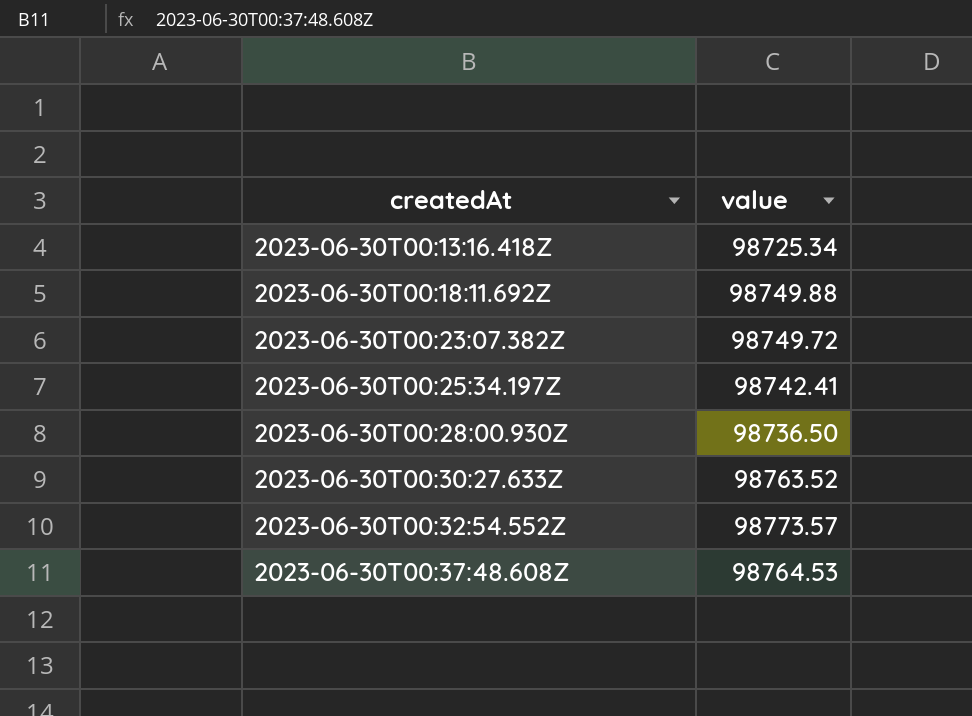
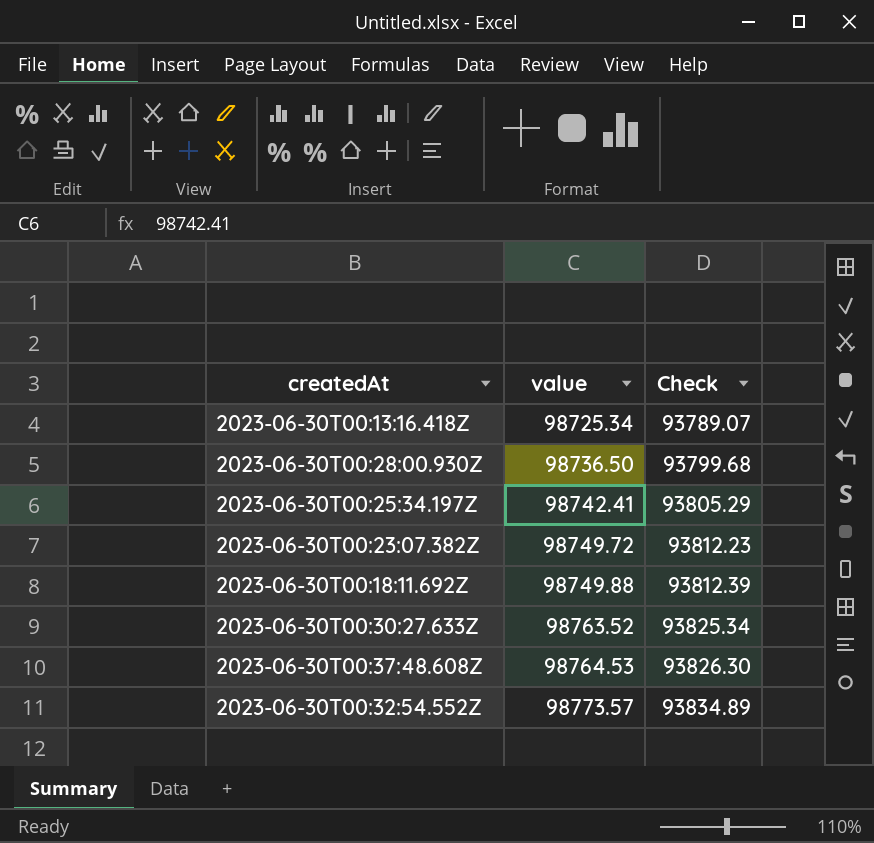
row order: createdAt ascending -> value ascending
column Check | formula: none -> [value] * 0.95

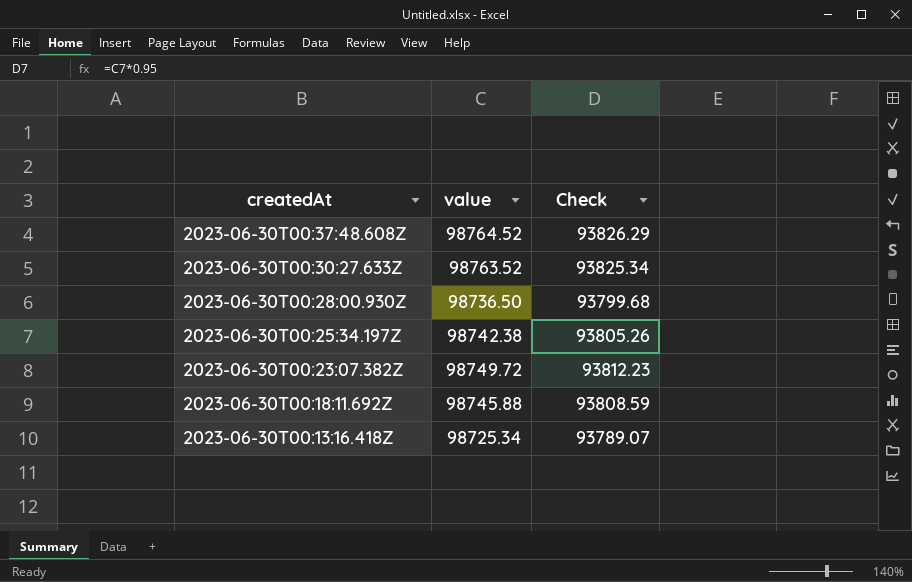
row order: value ascending -> createdAt descending
row 2023-06-30T00:32:54.552Z: 98773.57 | 93834.89 -> none
2023-06-30T00:37:48.608Z | value: 98764.53 -> 98764.52
2023-06-30T00:37:48.608Z | Check: 93826.30 -> 93826.29
2023-06-30T00:25:34.197Z | value: 98742.41 -> 98742.38
2023-06-30T00:25:34.197Z | Check: 93805.29 -> 93805.26
2023-06-30T00:18:11.692Z | value: 98749.88 -> 98745.88
2023-06-30T00:18:11.692Z | Check: 93812.39 -> 93808.59

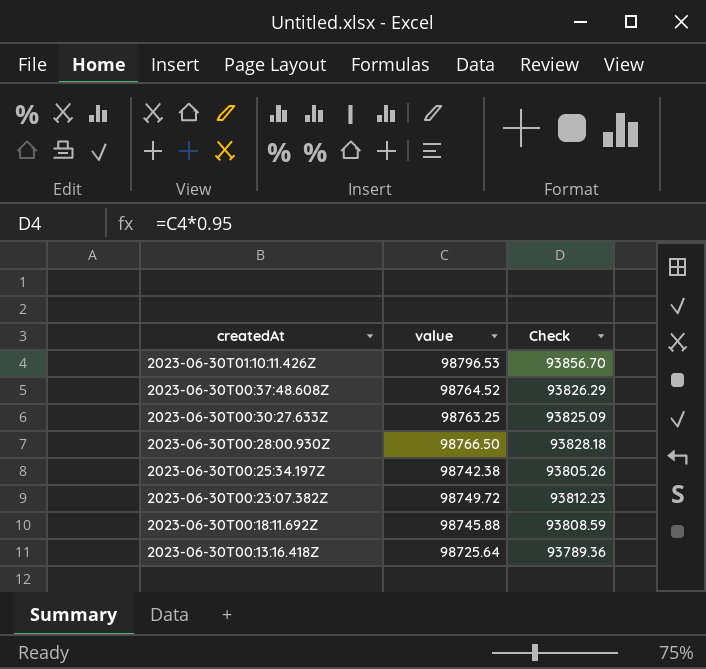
row 2023-06-30T01:10:11.426Z: none -> 98796.53 | 93856.70
2023-06-30T00:30:27.633Z | value: 98763.52 -> 98763.25
2023-06-30T00:30:27.633Z | Check: 93825.34 -> 93825.09
2023-06-30T00:28:00.930Z | value: 98736.50 -> 98766.50
2023-06-30T00:28:00.930Z | Check: 93799.68 -> 93828.18
2023-06-30T00:13:16.418Z | value: 98725.34 -> 98725.64
2023-06-30T00:13:16.418Z | Check: 93789.07 -> 93789.36

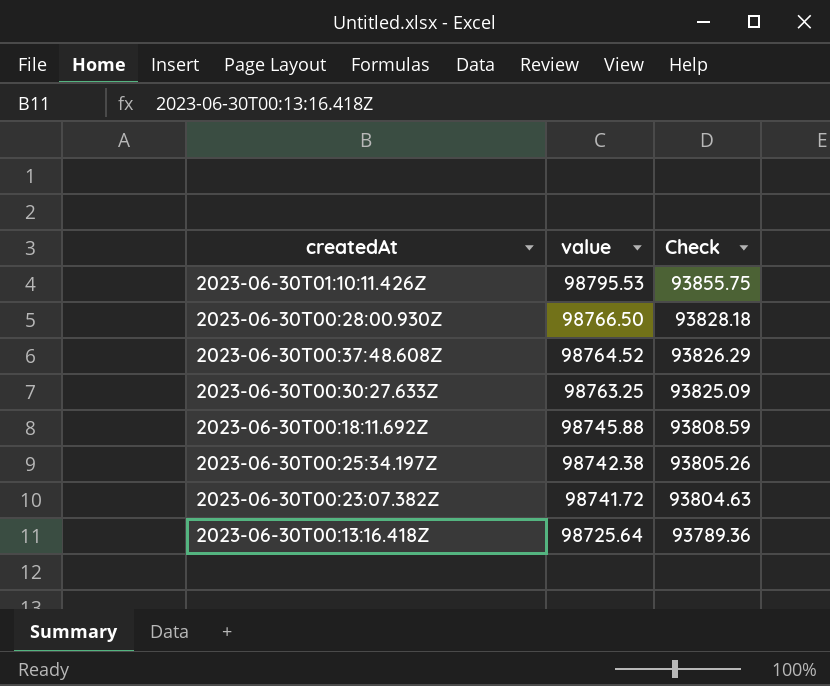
row order: createdAt descending -> value descending
2023-06-30T01:10:11.426Z | value: 98796.53 -> 98795.53
2023-06-30T01:10:11.426Z | Check: 93856.70 -> 93855.75
2023-06-30T00:23:07.382Z | value: 98749.72 -> 98741.72
2023-06-30T00:23:07.382Z | Check: 93812.23 -> 93804.63

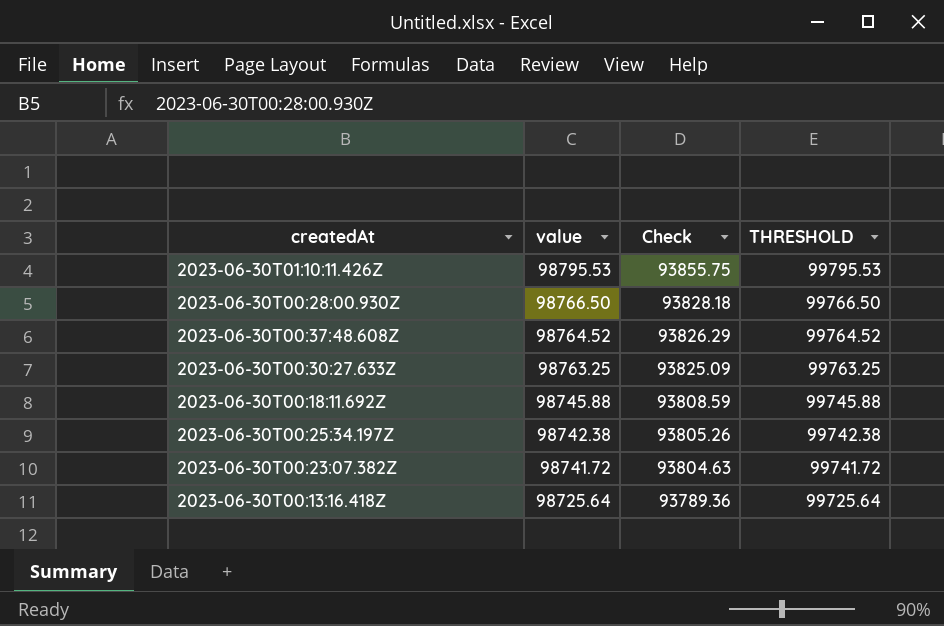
column THRESHOLD | formula: none -> [value] + 1000

